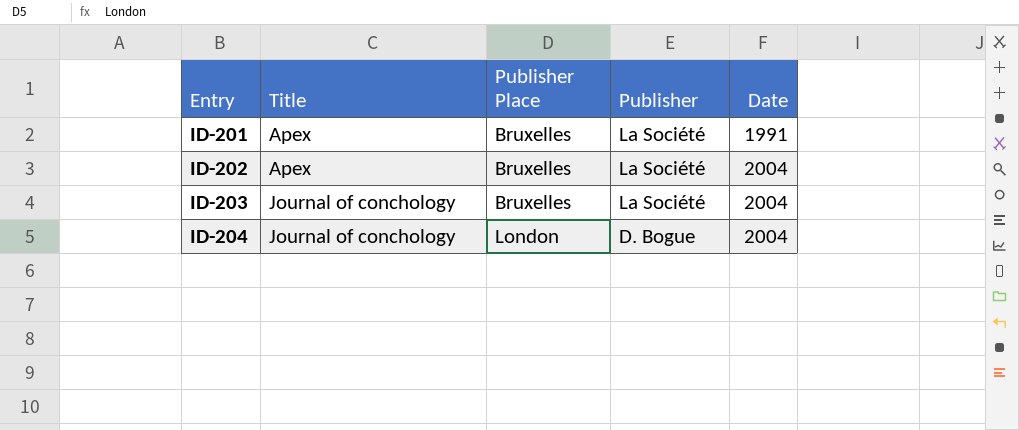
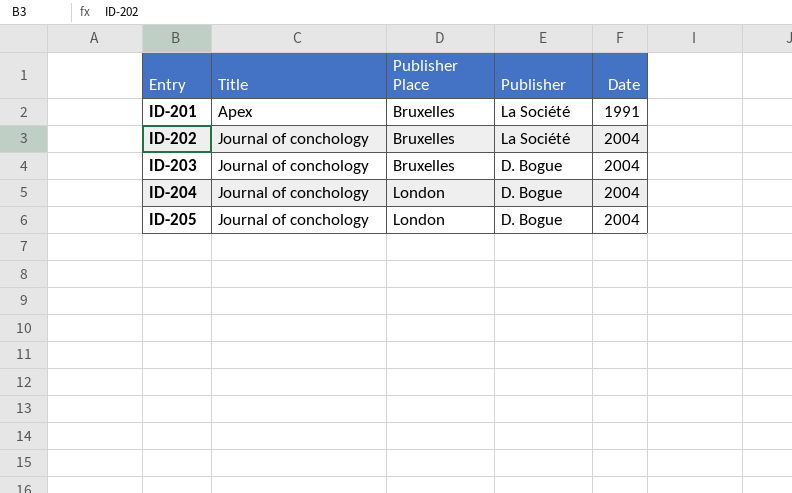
ID-202 | Title: Apex -> Journal of conchology
ID-203 | Publisher: La Société -> D. Bogue
row ID-205: none -> Journal of conchology | London | D. Bogue | 2004

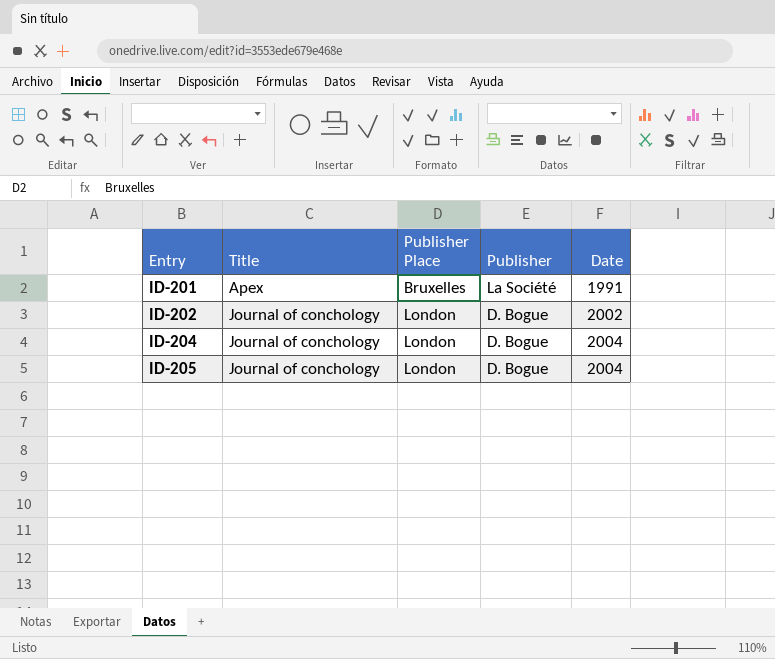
row ID-203: Journal of conchology | Bruxelles | D. Bogue | 2004 -> none
ID-202 | Publisher Place: Bruxelles -> London
ID-202 | Publisher: La Société -> D. Bogue
ID-202 | Date: 2004 -> 2002

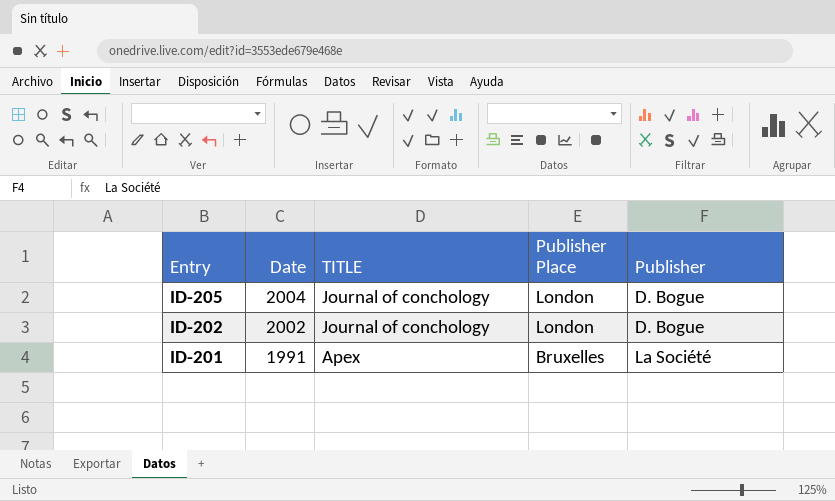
row order: Entry ascending -> Entry descending
column Date | position: 5 -> 2
column name: Title -> TITLE
row ID-204: Journal of conchology | London | D. Bogue | 2004 -> none

